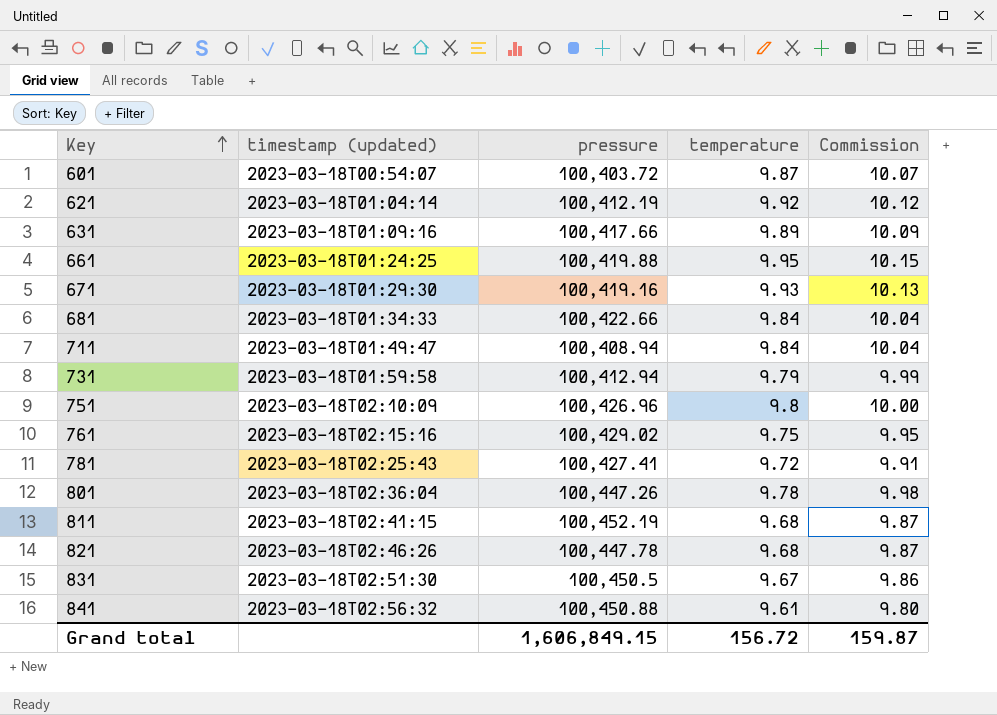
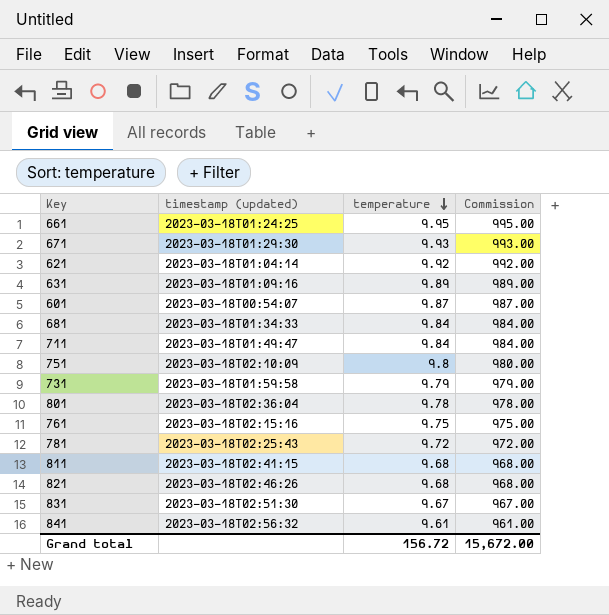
row order: Key ascending -> temperature descending
column pressure | position: 3 -> none
column Commission | formula: [temperature] * 1.02 -> [temperature] * 100
Grand total | Commission: 159.87 -> 15,672.00

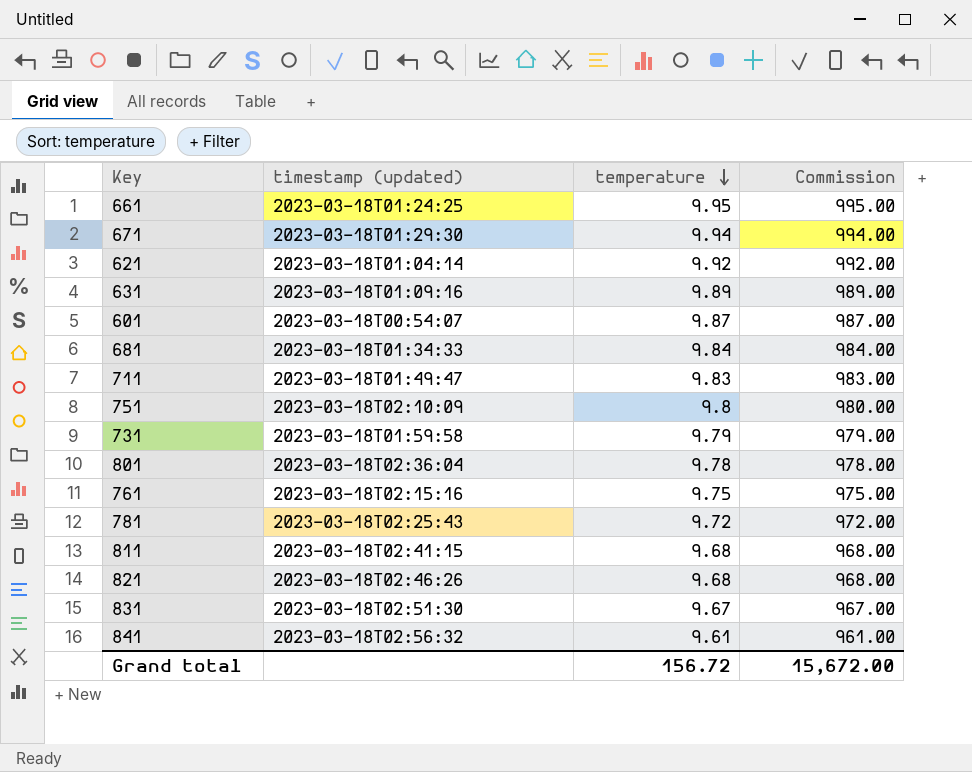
671 | temperature: 9.93 -> 9.94
671 | Commission: 993.00 -> 994.00
711 | temperature: 9.84 -> 9.83
711 | Commission: 984.00 -> 983.00

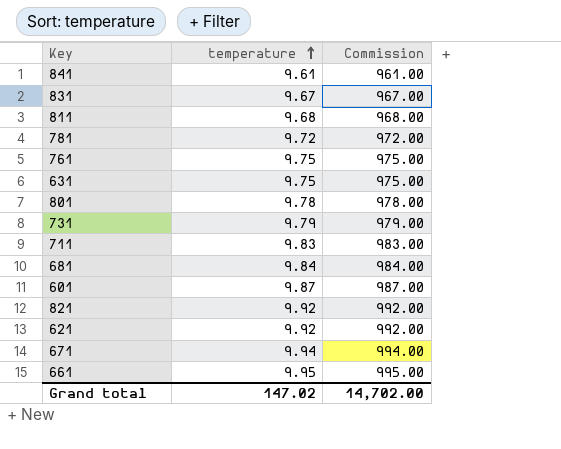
row order: temperature descending -> temperature ascending
column timestamp (updated) | position: 2 -> none
row 751: 2023-03-18T02:10:09 | 9.8 | 980.00 -> none
631 | temperature: 9.89 -> 9.75
631 | Commission: 989.00 -> 975.00
821 | temperature: 9.68 -> 9.92
821 | Commission: 968.00 -> 992.00
Grand total | temperature: 156.72 -> 147.02
Grand total | Commission: 15,672.00 -> 14,702.00

